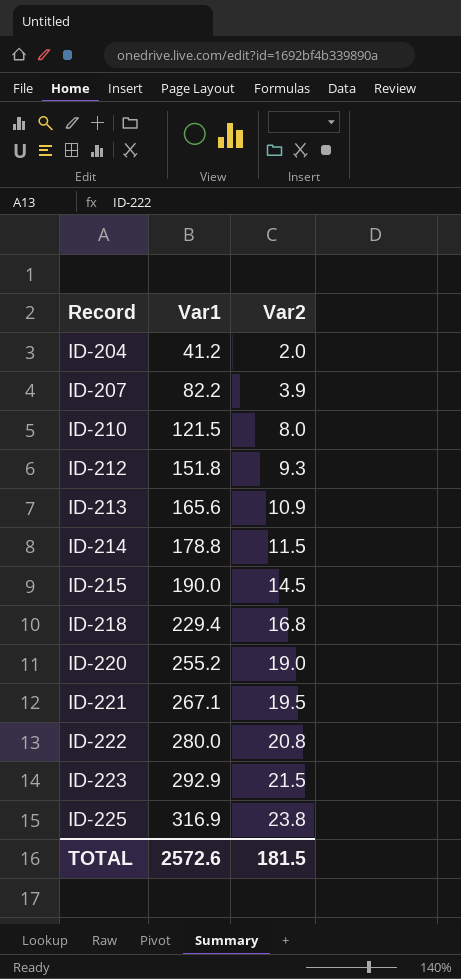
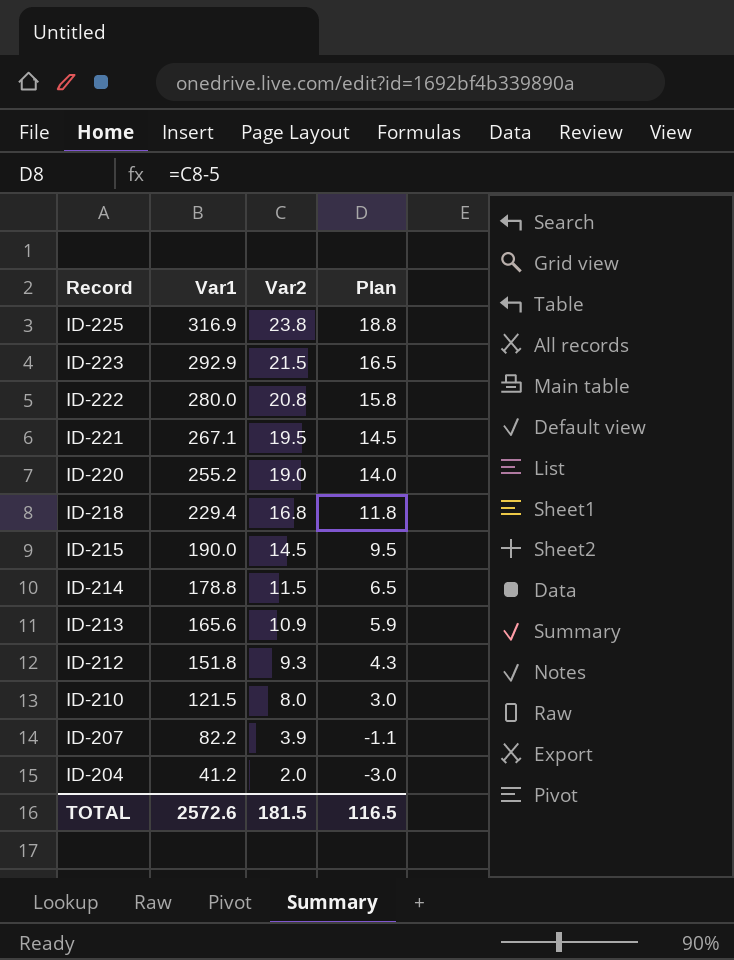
row order: Record ascending -> Record descending
column Plan | formula: none -> [Var2] - 5

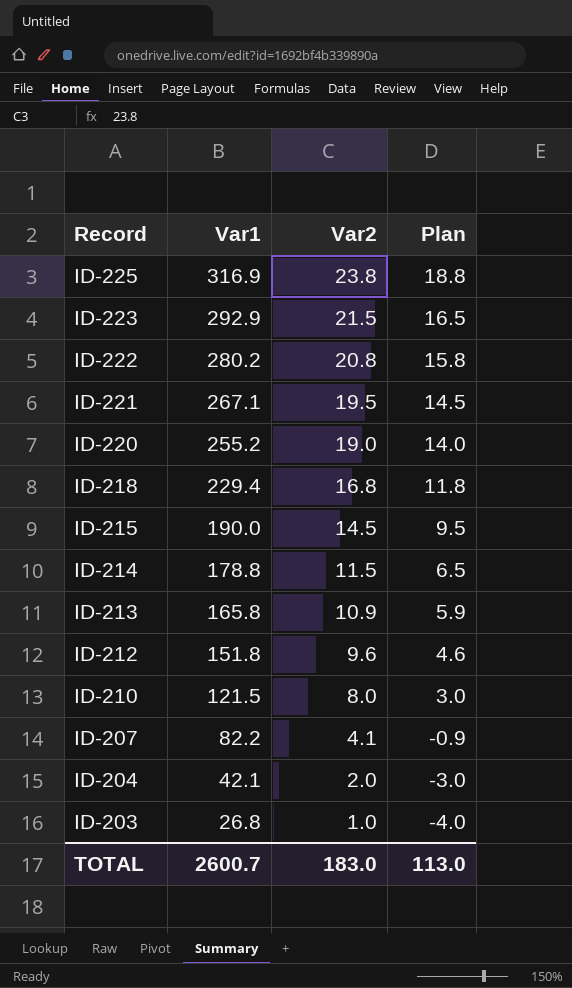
ID-222 | Var1: 280.0 -> 280.2
ID-213 | Var1: 165.6 -> 165.8
ID-212 | Var2: 9.3 -> 9.6
ID-212 | Plan: 4.3 -> 4.6
ID-207 | Var2: 3.9 -> 4.1
ID-207 | Plan: -1.1 -> -0.9
ID-204 | Var1: 41.2 -> 42.1
row ID-203: none -> 26.8 | 1.0 | -4.0
TOTAL | Var1: 2572.6 -> 2600.7
TOTAL | Var2: 181.5 -> 183.0
TOTAL | Plan: 116.5 -> 113.0

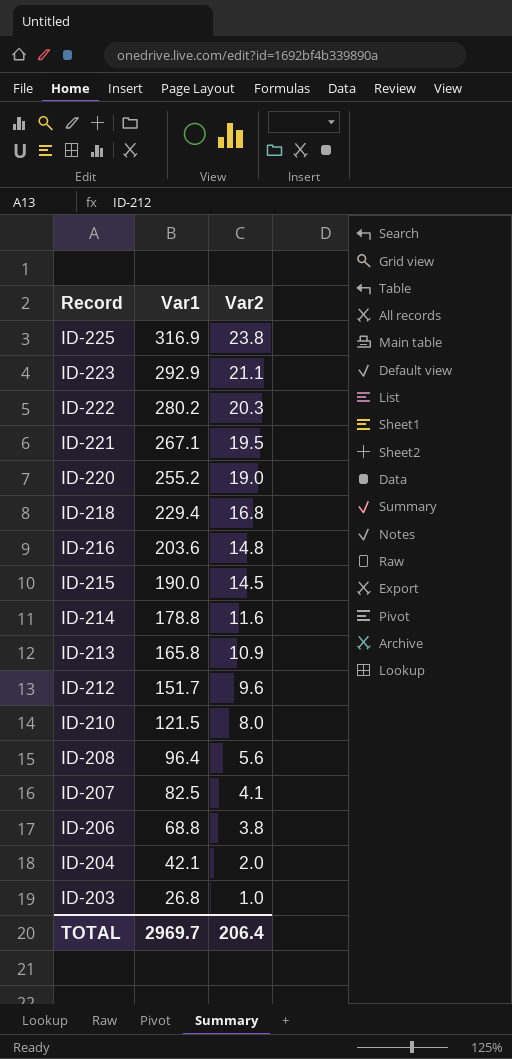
column Plan | formula: [Var2] - 5 -> none
ID-223 | Var2: 21.5 -> 21.1
ID-222 | Var2: 20.8 -> 20.3
row ID-216: none -> 203.6 | 14.8
ID-214 | Var2: 11.5 -> 11.6
ID-212 | Var1: 151.8 -> 151.7
row ID-208: none -> 96.4 | 5.6
ID-207 | Var1: 82.2 -> 82.5
row ID-206: none -> 68.8 | 3.8
TOTAL | Var1: 2600.7 -> 2969.7
TOTAL | Var2: 183.0 -> 206.4

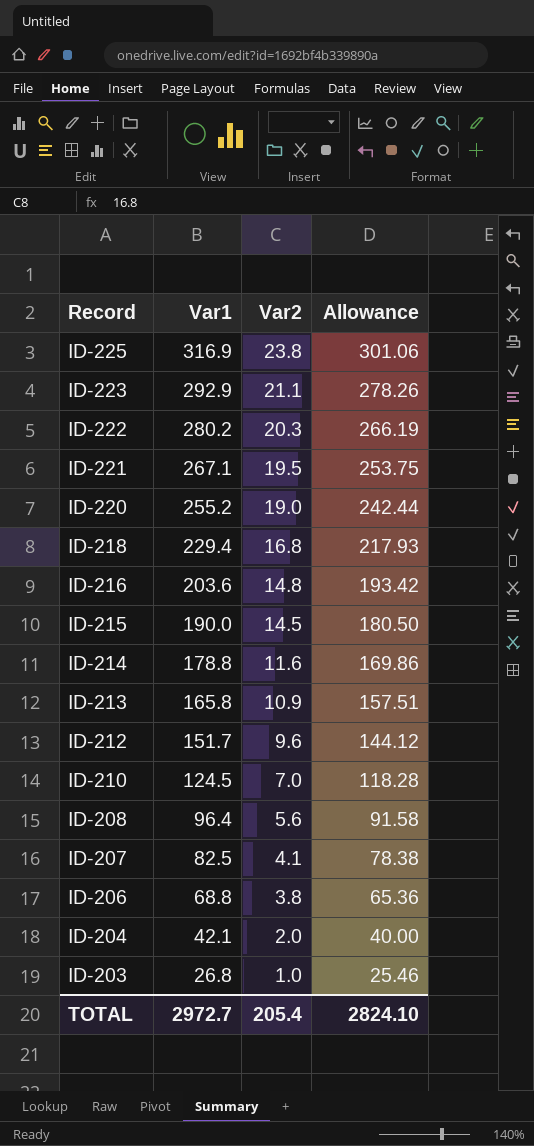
column Allowance | formula: none -> [Var1] * 0.95
ID-210 | Var1: 121.5 -> 124.5
ID-210 | Var2: 8.0 -> 7.0
TOTAL | Var1: 2969.7 -> 2972.7
TOTAL | Var2: 206.4 -> 205.4

